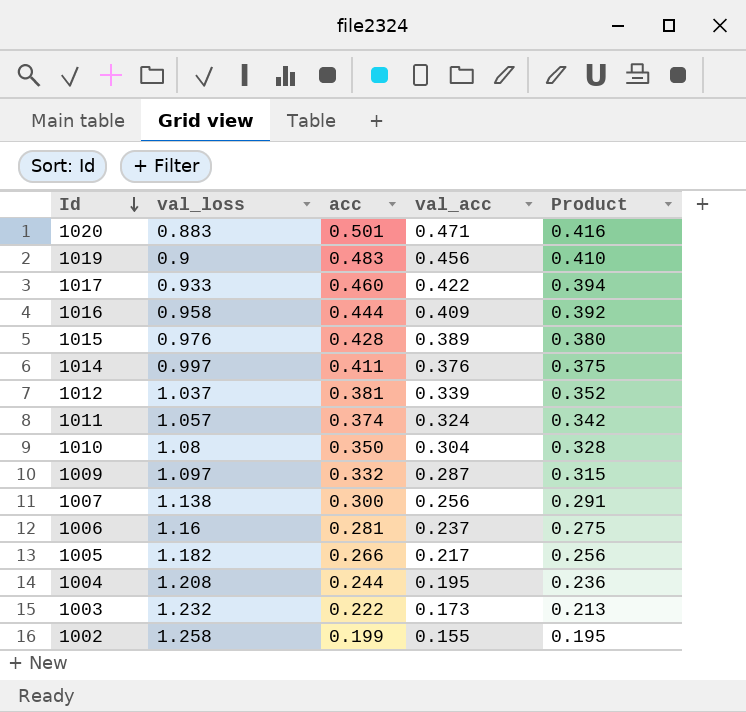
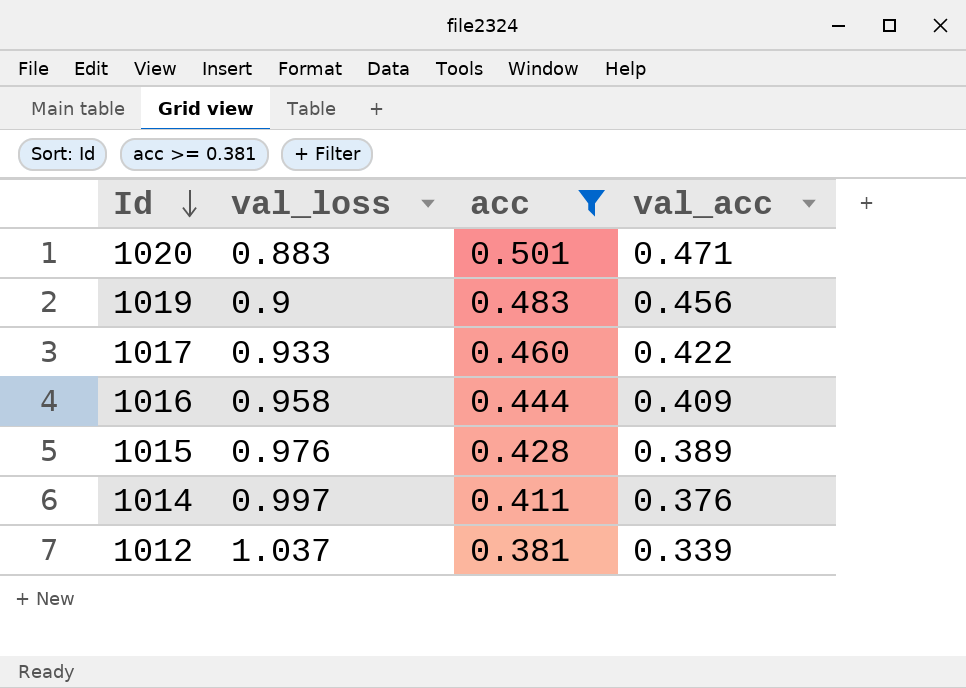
filter: none -> acc >= 0.381
column Product | formula: [val_loss] * [val_acc] -> none

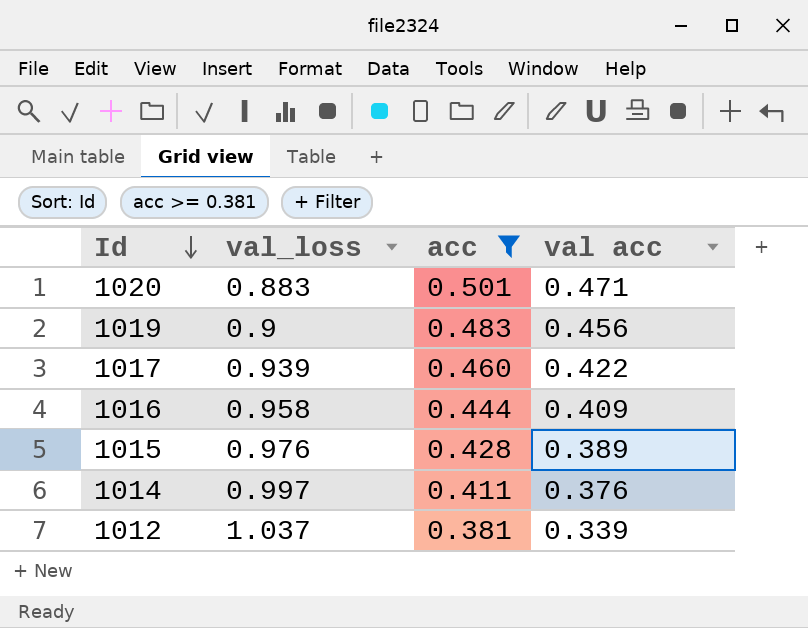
column name: val_acc -> val acc
1017 | val_loss: 0.933 -> 0.939

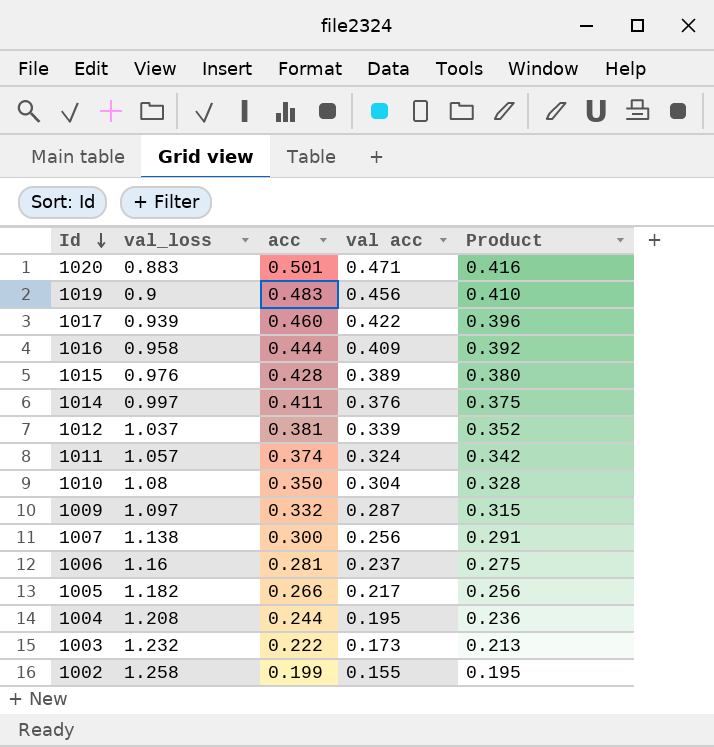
filter: acc >= 0.381 -> none
column Product | formula: none -> [val_loss] * [val acc]

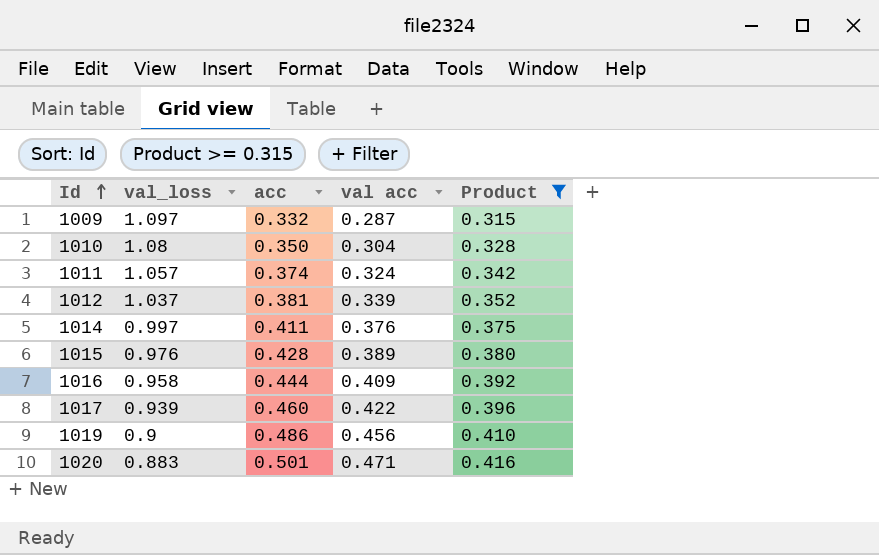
filter: none -> Product >= 0.315
row order: Id descending -> Id ascending
1019 | acc: 0.483 -> 0.486

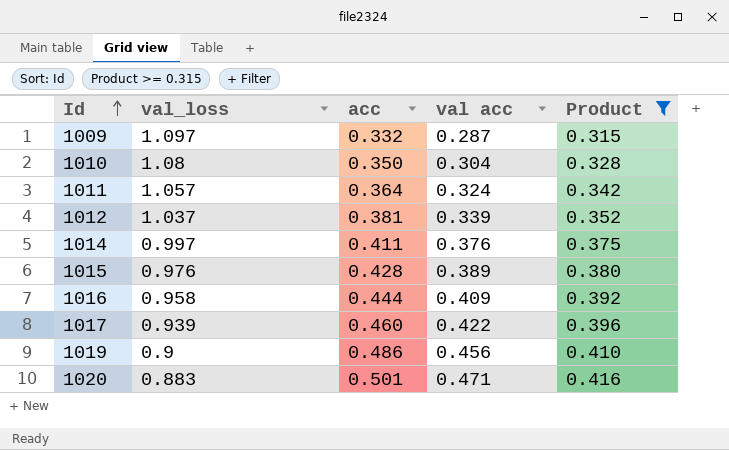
1011 | acc: 0.374 -> 0.364

